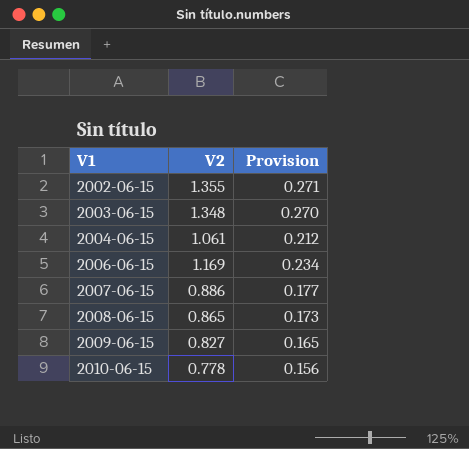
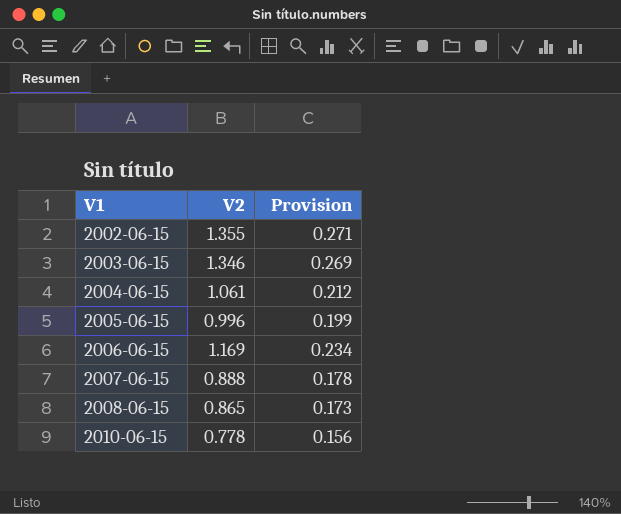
row 2009-06-15: 0.827 | 0.165 -> none
2003-06-15 | V2: 1.348 -> 1.346
2003-06-15 | Provision: 0.270 -> 0.269
row 2005-06-15: none -> 0.996 | 0.199
2007-06-15 | V2: 0.886 -> 0.888
2007-06-15 | Provision: 0.177 -> 0.178

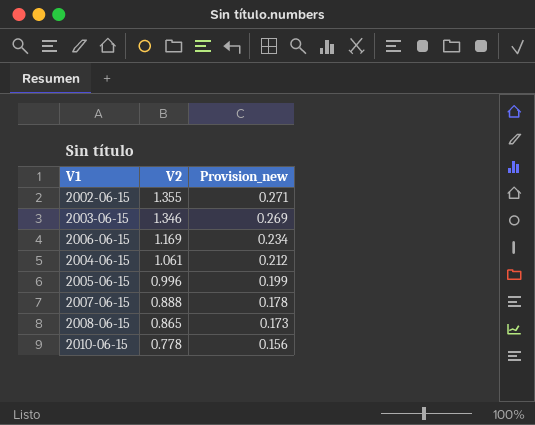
row order: V1 ascending -> V2 descending
column name: Provision -> Provision_new

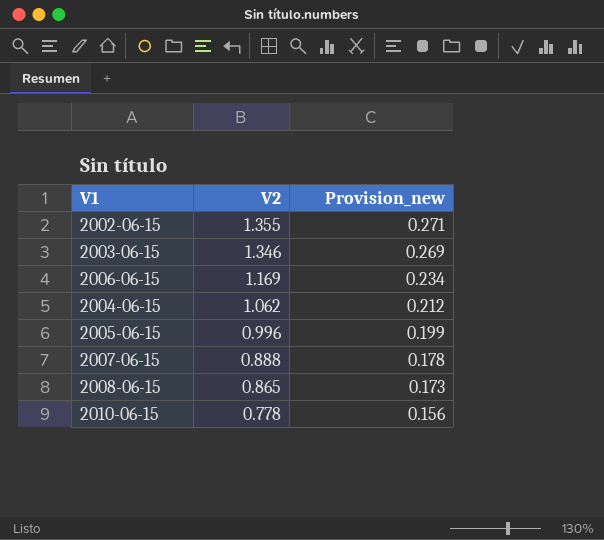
2004-06-15 | V2: 1.061 -> 1.062

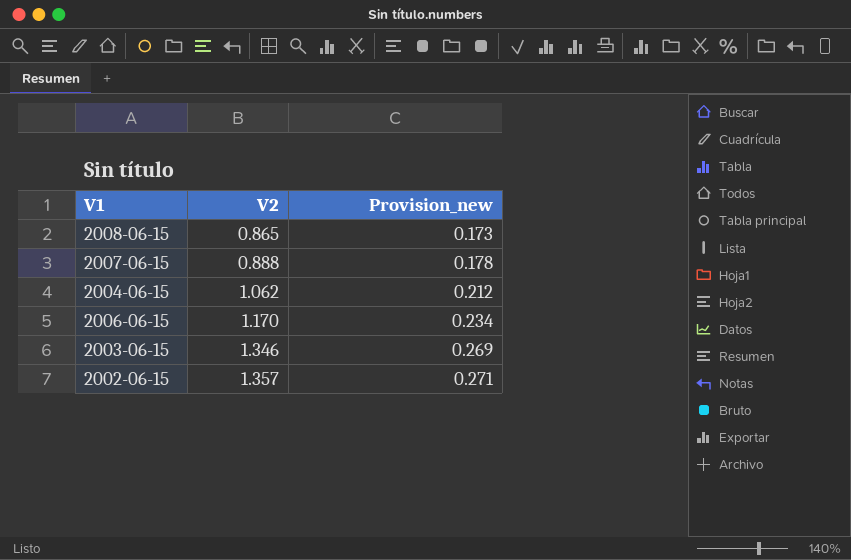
row order: V2 descending -> V2 ascending
row 2005-06-15: 0.996 | 0.199 -> none
row 2010-06-15: 0.778 | 0.156 -> none
2006-06-15 | V2: 1.169 -> 1.170
2002-06-15 | V2: 1.355 -> 1.357

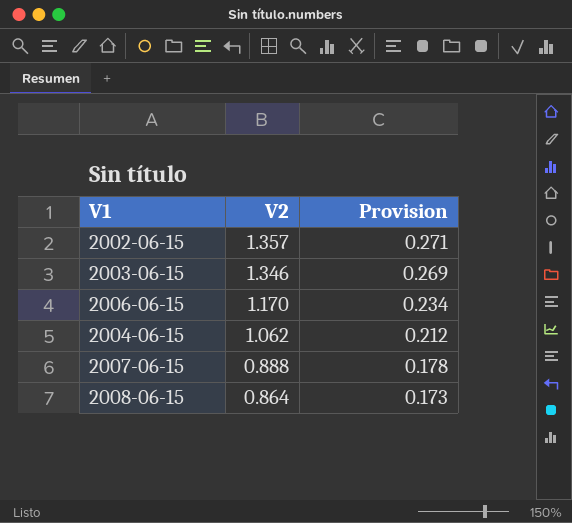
row order: V2 ascending -> V2 descending
column name: Provision_new -> Provision
2008-06-15 | V2: 0.865 -> 0.864

